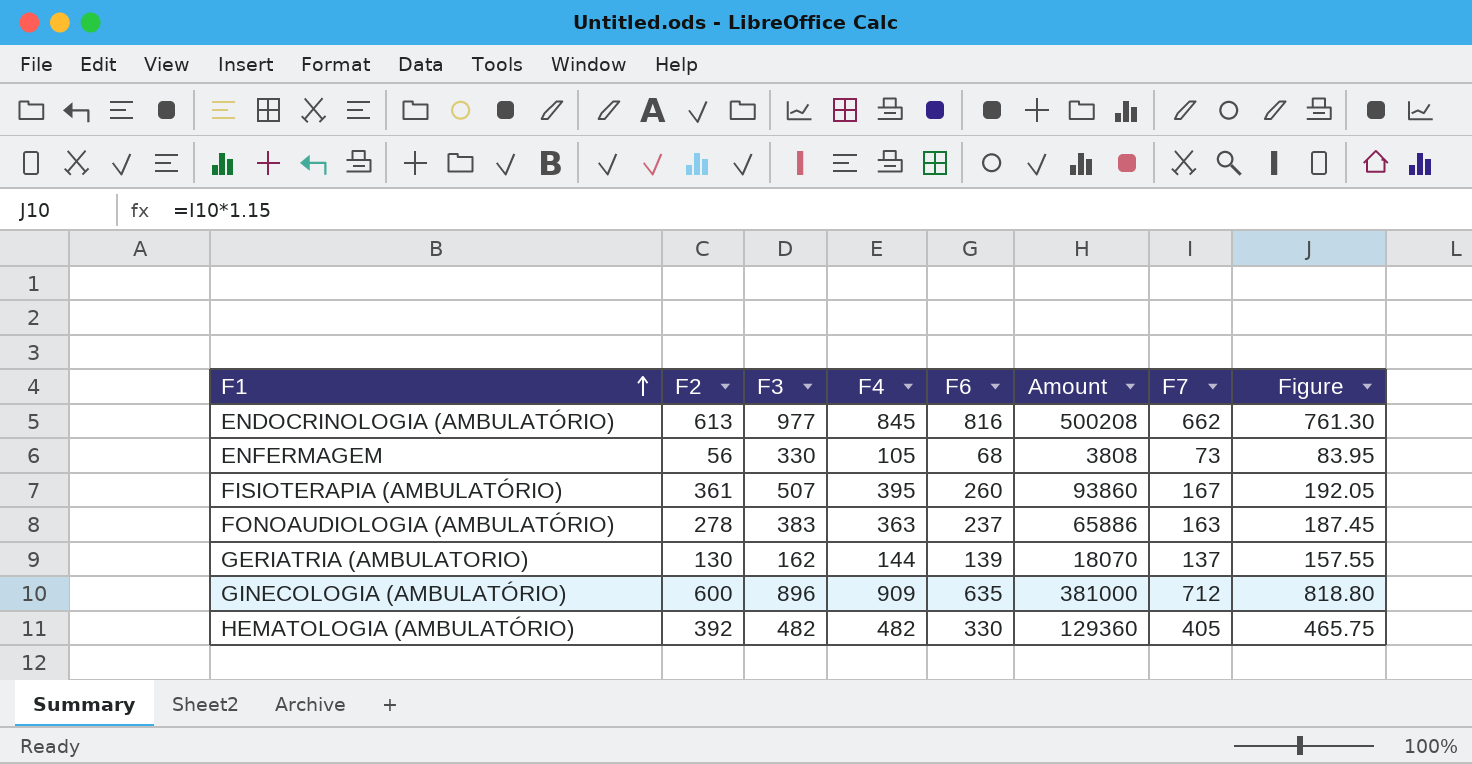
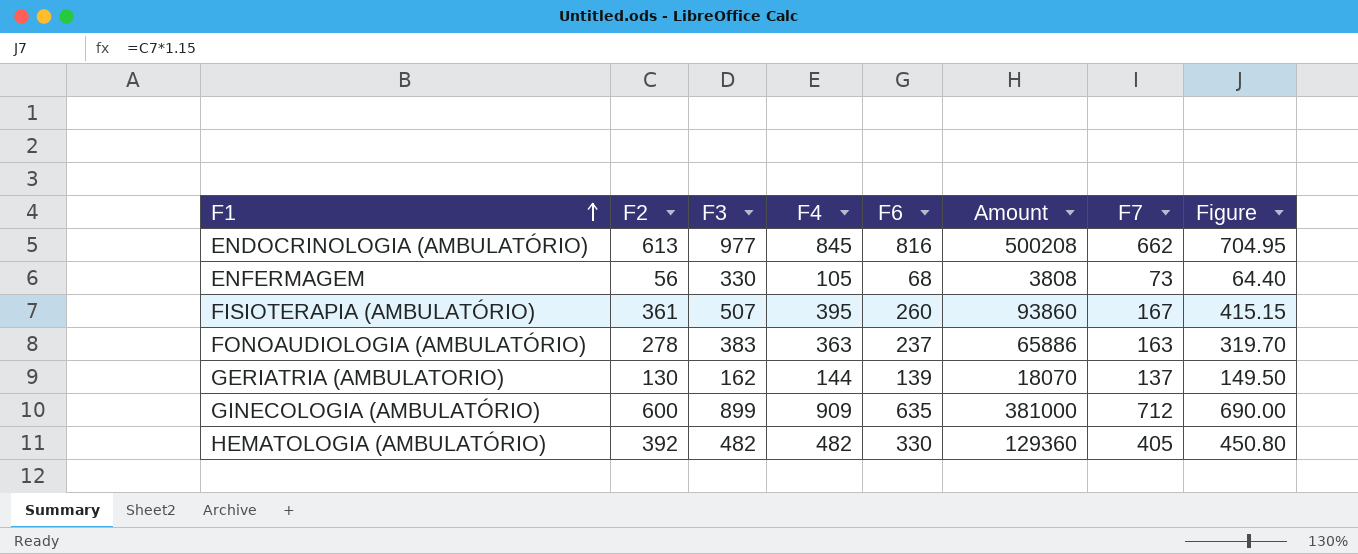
column Figure | formula: [F7] * 1.15 -> [F2] * 1.15
GINECOLOGIA (AMBULATÓRIO) | F3: 896 -> 899

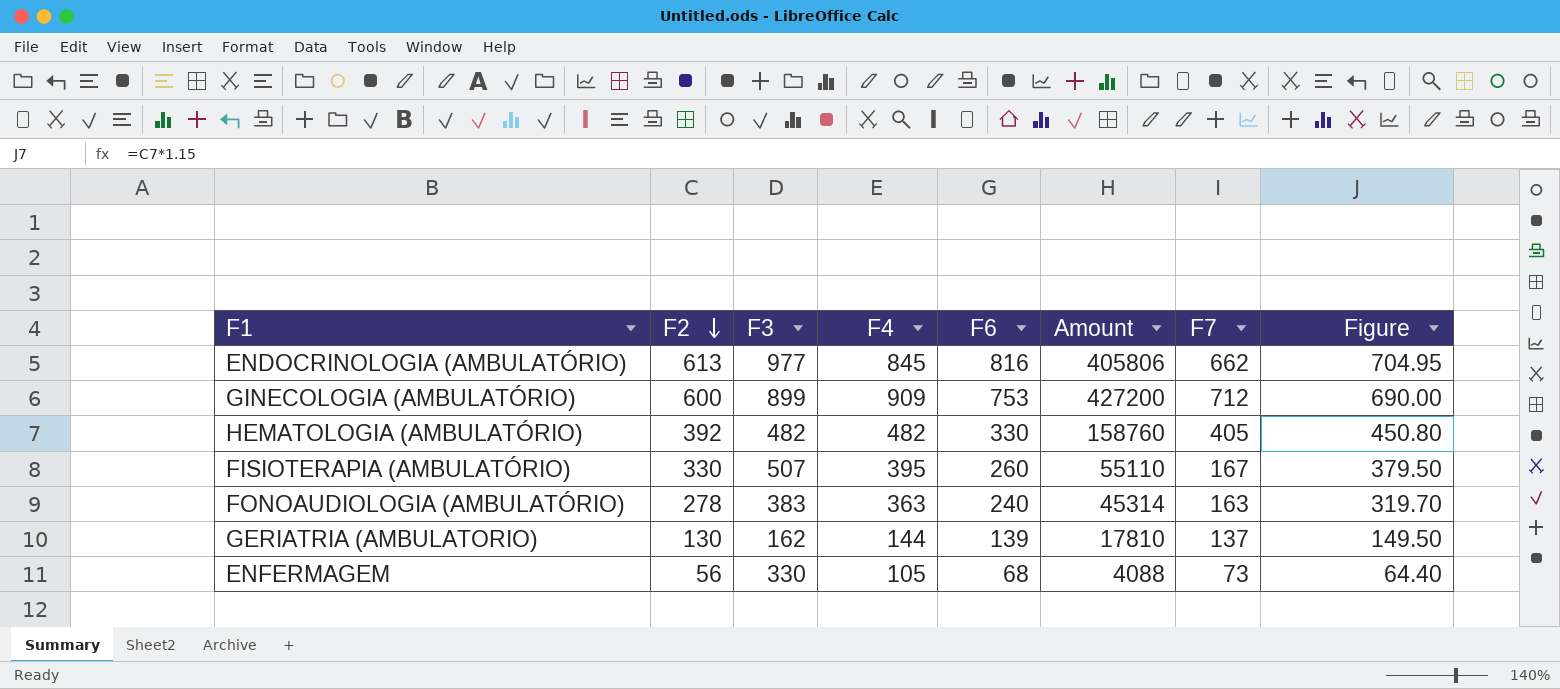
row order: F1 ascending -> F2 descending
column Amount | formula: [F2] * [F6] -> [F2] * [F7]
GINECOLOGIA (AMBULATÓRIO) | F6: 635 -> 753
FISIOTERAPIA (AMBULATÓRIO) | F2: 361 -> 330
FISIOTERAPIA (AMBULATÓRIO) | Figure: 415.15 -> 379.50
FONOAUDIOLOGIA (AMBULATÓRIO) | F6: 237 -> 240

